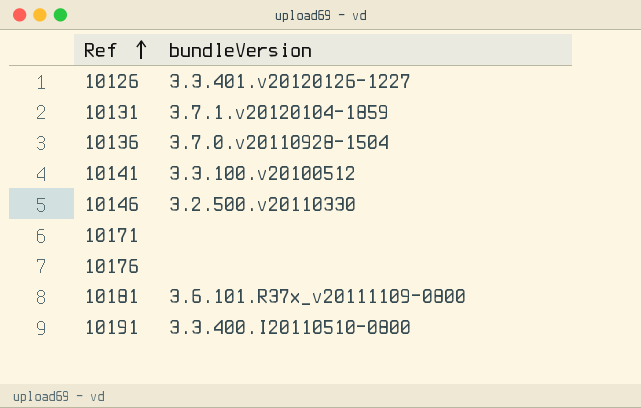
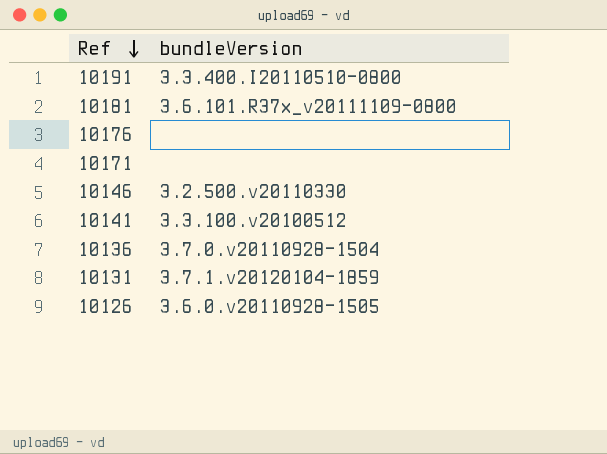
row order: Ref ascending -> Ref descending
10126 | bundleVersion: 3.3.401.v20120126-1227 -> 3.6.0.v20110928-1505

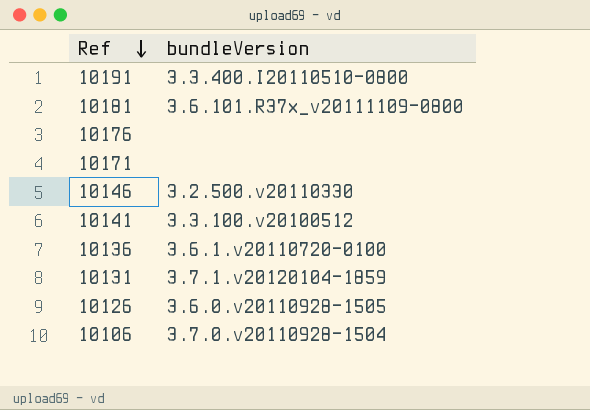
10136 | bundleVersion: 3.7.0.v20110928-1504 -> 3.6.1.v20110720-0100
row 10106: none -> 3.7.0.v20110928-1504

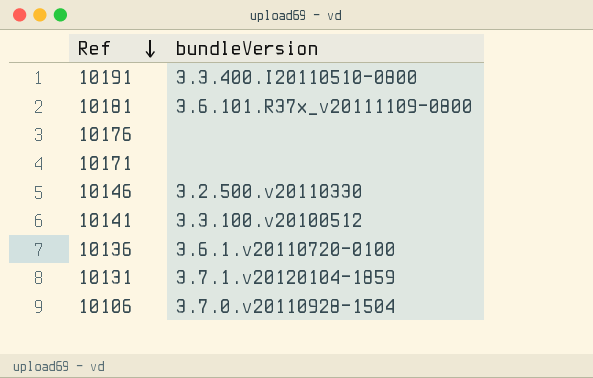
row 10126: 3.6.0.v20110928-1505 -> none

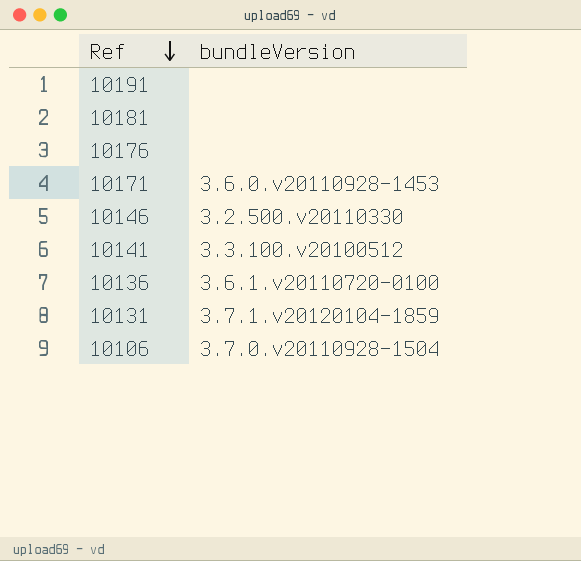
10191 | bundleVersion: 3.3.400.I20110510-0800 -> none
10181 | bundleVersion: 3.6.101.R37x_v20111109-0800 -> none
10171 | bundleVersion: none -> 3.6.0.v20110928-1453

